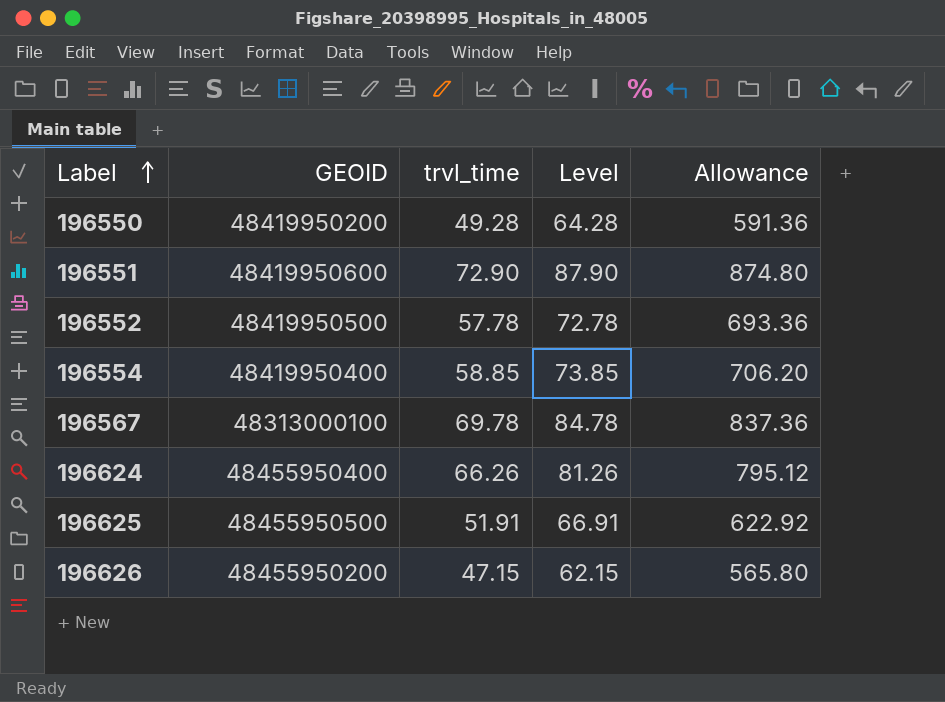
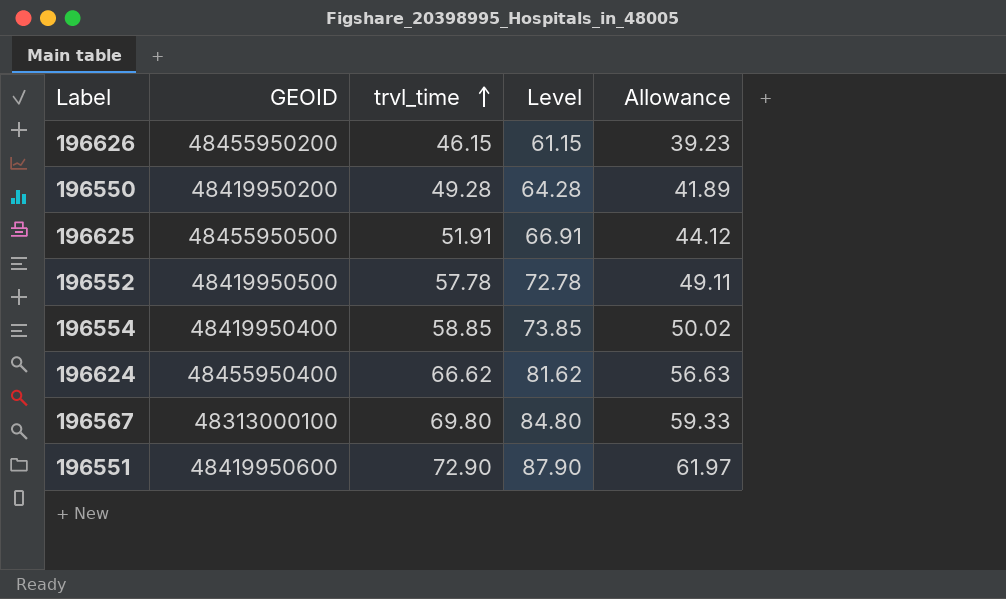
row order: Label ascending -> trvl_time ascending
column Allowance | formula: [trvl_time] * 12 -> [trvl_time] * 0.85
196626 | trvl_time: 47.15 -> 46.15
196626 | Level: 62.15 -> 61.15
196624 | trvl_time: 66.26 -> 66.62
196624 | Level: 81.26 -> 81.62
196567 | trvl_time: 69.78 -> 69.80
196567 | Level: 84.78 -> 84.80

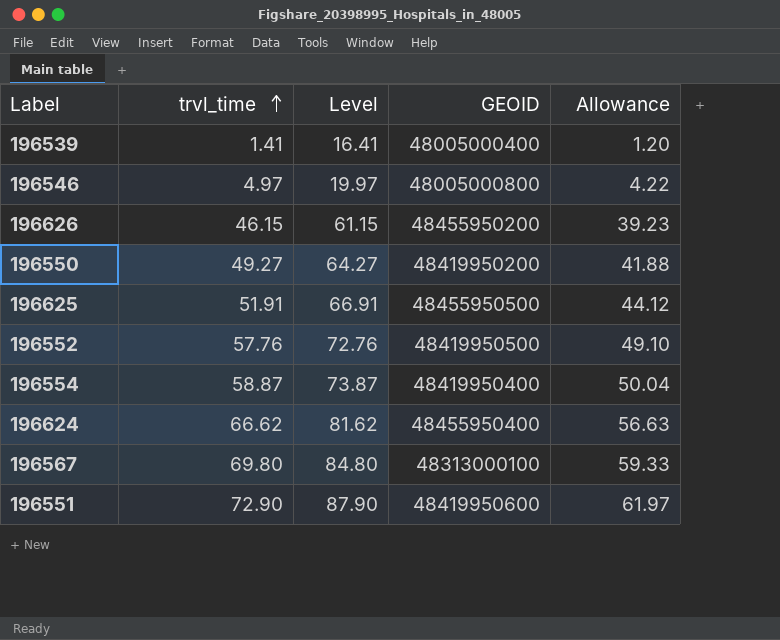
column GEOID | position: 2 -> 4
row 196539: none -> 1.41 | 16.41 | 48005000400 | 1.20
row 196546: none -> 4.97 | 19.97 | 48005000800 | 4.22
196550 | trvl_time: 49.28 -> 49.27
196550 | Level: 64.28 -> 64.27
196550 | Allowance: 41.89 -> 41.88
196552 | trvl_time: 57.78 -> 57.76
196552 | Level: 72.78 -> 72.76
196552 | Allowance: 49.11 -> 49.10
196554 | trvl_time: 58.85 -> 58.87
196554 | Level: 73.85 -> 73.87
196554 | Allowance: 50.02 -> 50.04

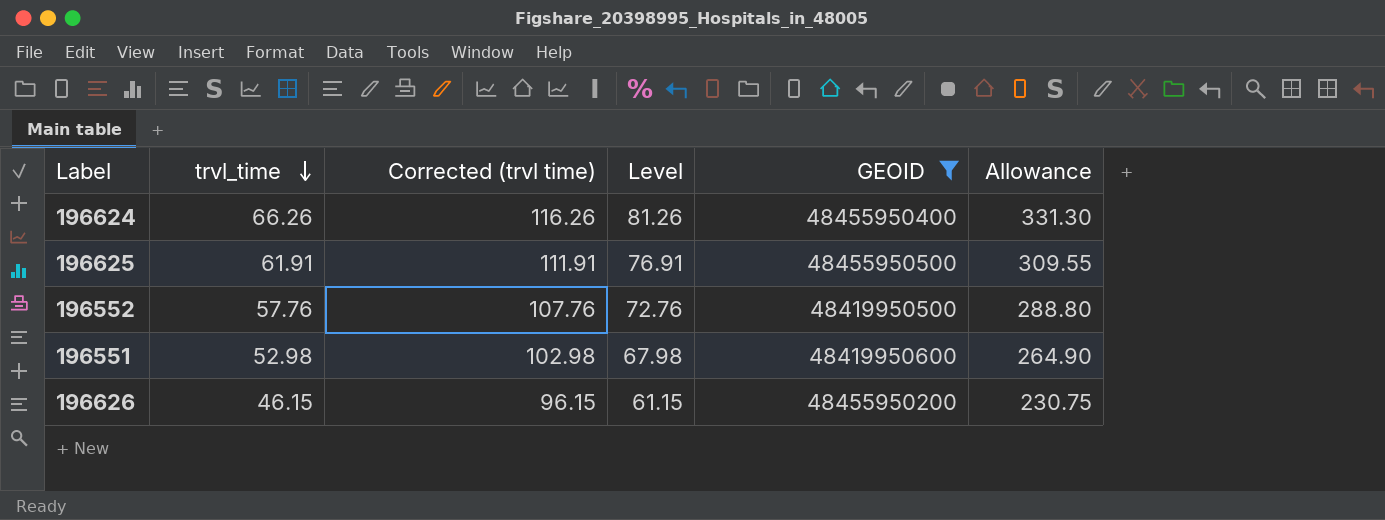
filter: none -> GEOID >= 48419950500
row order: trvl_time ascending -> trvl_time descending
column Corrected (trvl time) | formula: none -> [trvl_time] + 50
column Allowance | formula: [trvl_time] * 0.85 -> [trvl_time] * 5
196624 | trvl_time: 66.62 -> 66.26
196624 | Level: 81.62 -> 81.26
196625 | trvl_time: 51.91 -> 61.91
196625 | Level: 66.91 -> 76.91
196551 | trvl_time: 72.90 -> 52.98
196551 | Level: 87.90 -> 67.98

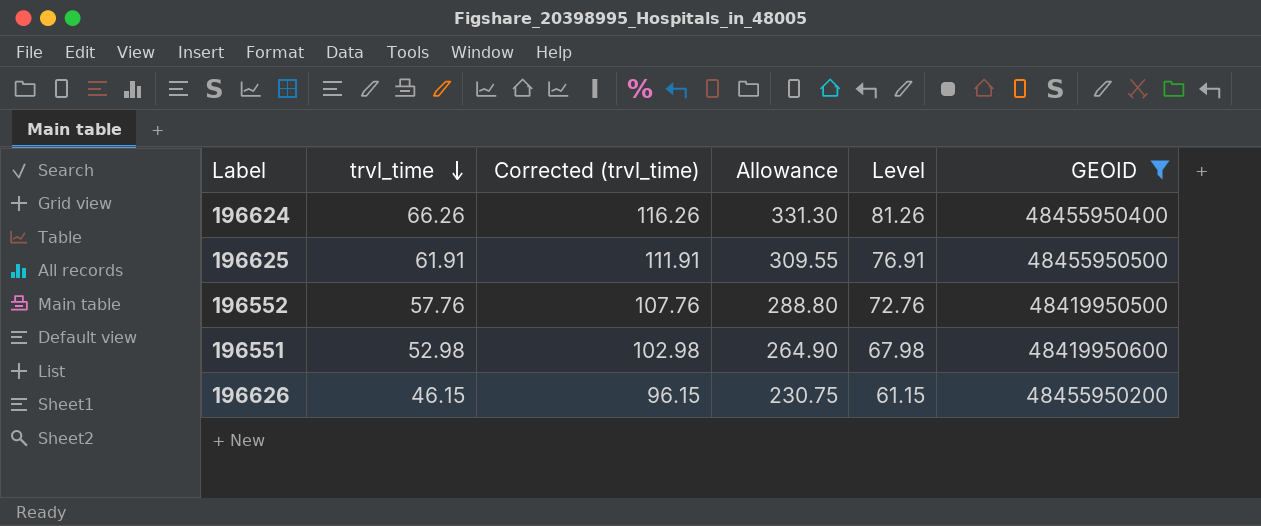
column name: Corrected (trvl time) -> Corrected (trvl_time)
column Allowance | position: 6 -> 4

